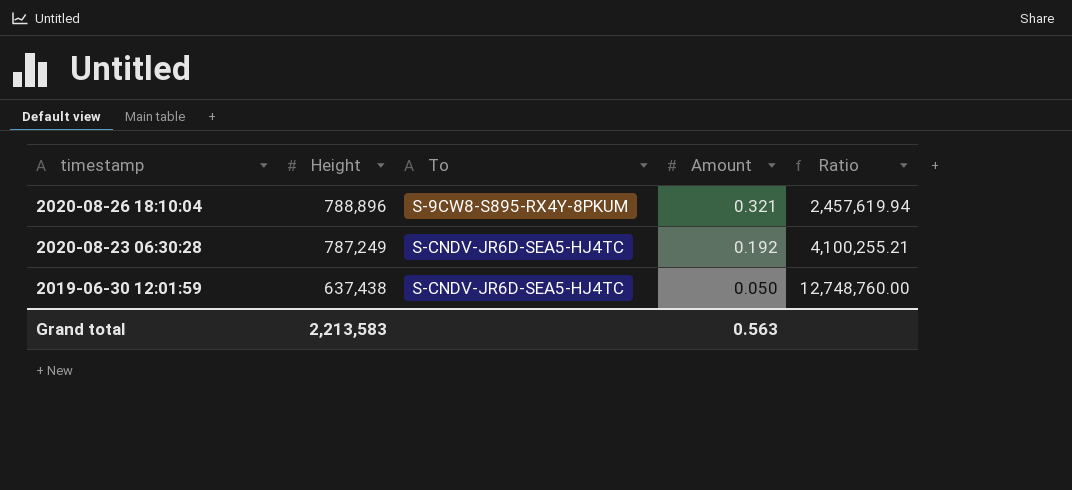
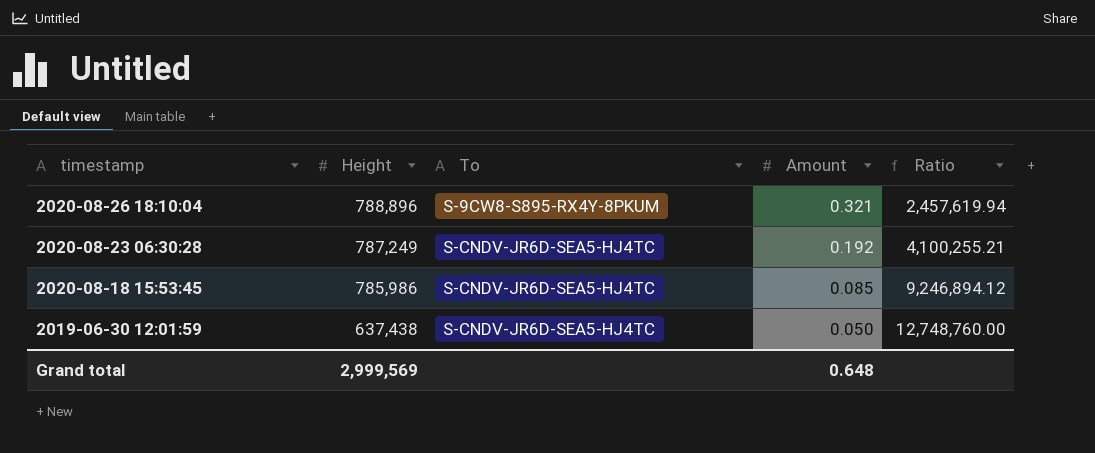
row 2020-08-18 15:53:45: none -> 785,986 | S-CNDV-JR6D-SEA5-HJ4TC | 0.085 | 9,246,894.12
Grand total | Height: 2,213,583 -> 2,999,569
Grand total | Amount: 0.563 -> 0.648

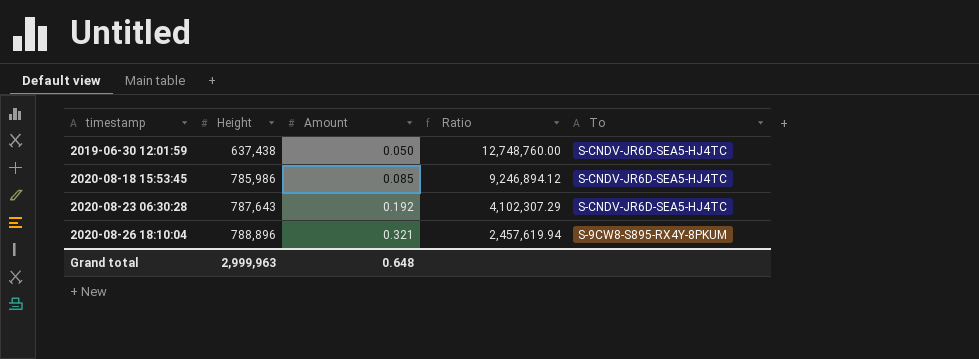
row order: timestamp descending -> timestamp ascending
column To | position: 3 -> 5
2020-08-23 06:30:28 | Height: 787,249 -> 787,643
2020-08-23 06:30:28 | Ratio: 4,100,255.21 -> 4,102,307.29
Grand total | Height: 2,999,569 -> 2,999,963

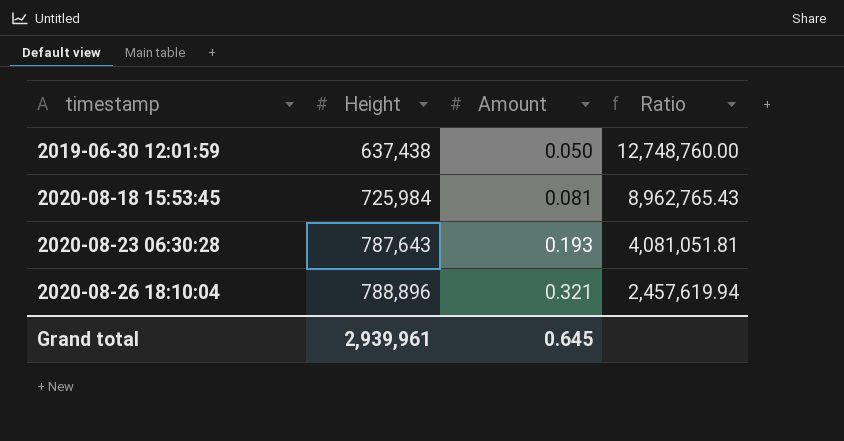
column To | position: 5 -> none
2020-08-18 15:53:45 | Height: 785,986 -> 725,984
2020-08-18 15:53:45 | Amount: 0.085 -> 0.081
2020-08-18 15:53:45 | Ratio: 9,246,894.12 -> 8,962,765.43
2020-08-23 06:30:28 | Amount: 0.192 -> 0.193
2020-08-23 06:30:28 | Ratio: 4,102,307.29 -> 4,081,051.81
Grand total | Height: 2,999,963 -> 2,939,961
Grand total | Amount: 0.648 -> 0.645

